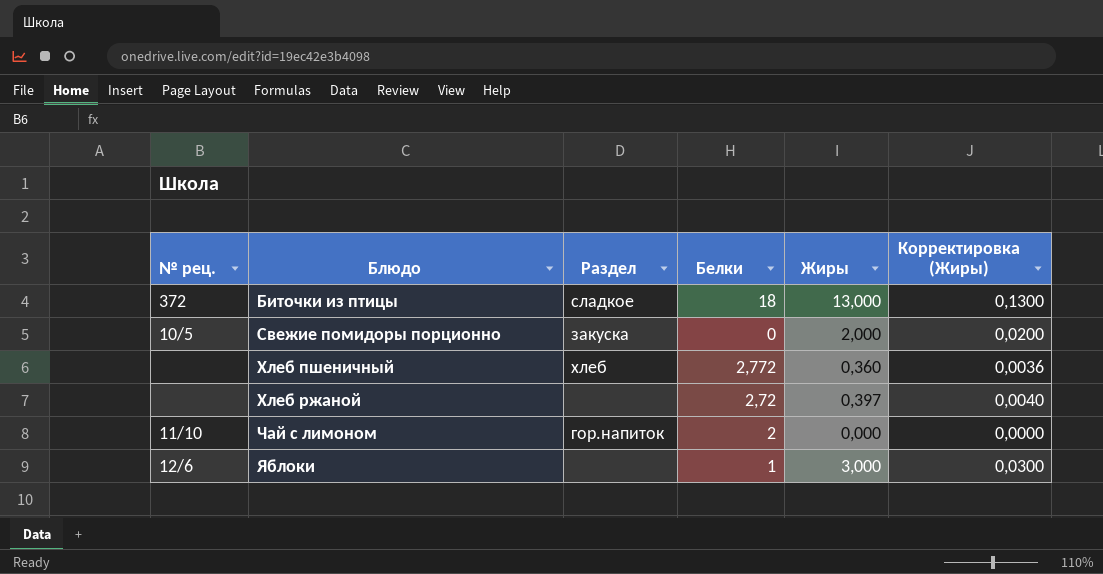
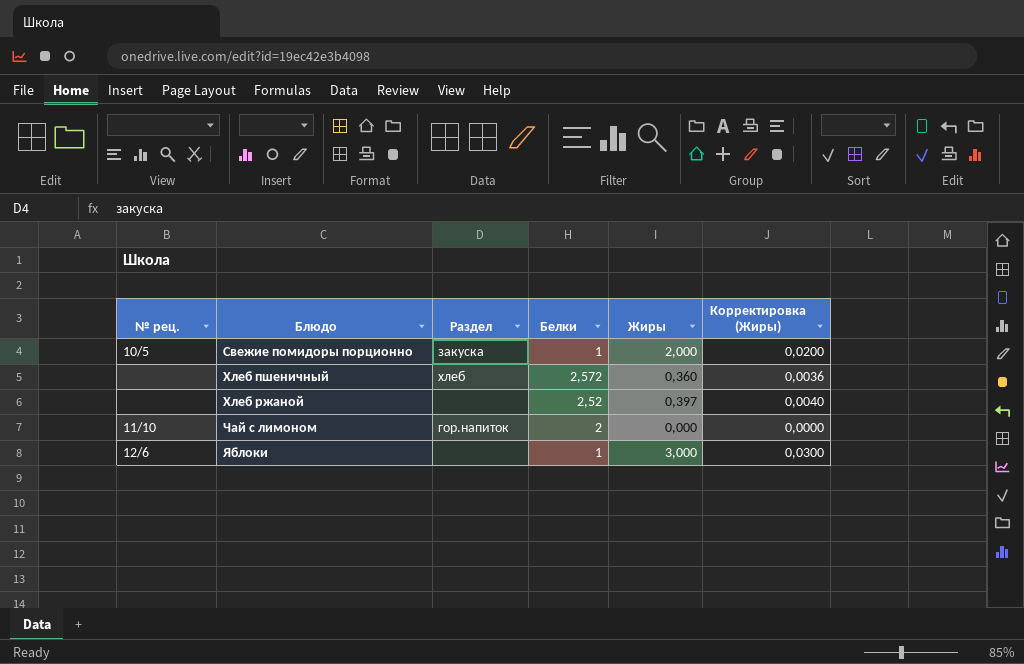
row Биточки из птицы: 372 | сладкое | 18 | 13,000 | 0,1300 -> none
Свежие помидоры порционно | Белки: 0 -> 1
Хлеб пшеничный | Белки: 2,772 -> 2,572
Хлеб ржаной | Белки: 2,72 -> 2,52

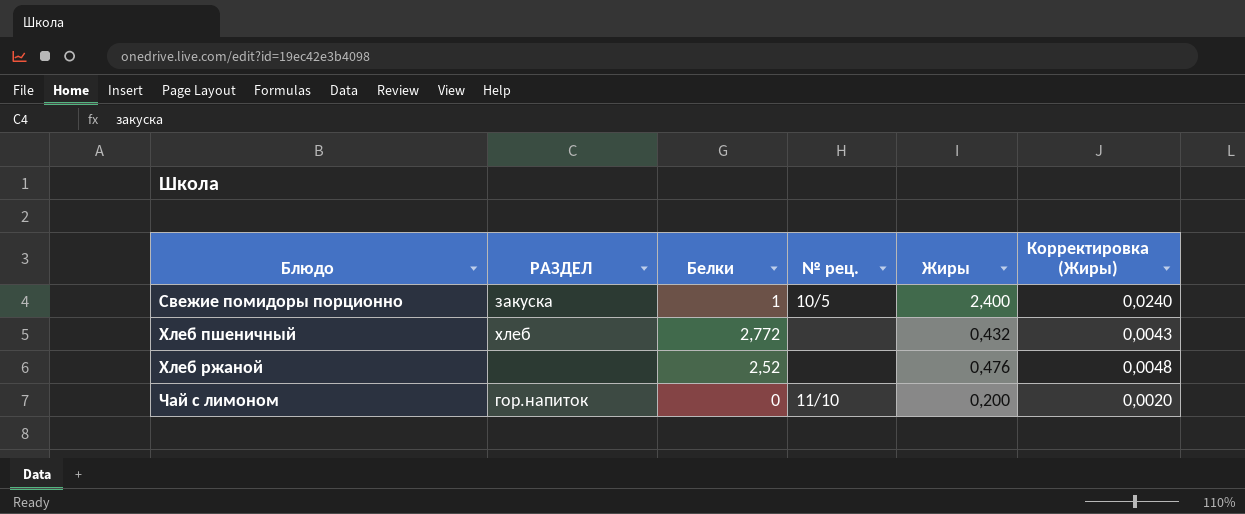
column name: Раздел -> РАЗДЕЛ
column № рец. | position: 1 -> 4
row Яблоки: 12/6 | none | 1 | 3,000 | 0,0300 -> none
Свежие помидоры порционно | Жиры: 2,000 -> 2,400
Свежие помидоры порционно | Корректировка (Жиры): 0,0200 -> 0,0240
Хлеб пшеничный | Белки: 2,572 -> 2,772
Хлеб пшеничный | Жиры: 0,360 -> 0,432
Хлеб пшеничный | Корректировка (Жиры): 0,0036 -> 0,0043
Хлеб ржаной | Жиры: 0,397 -> 0,476
Хлеб ржаной | Корректировка (Жиры): 0,0040 -> 0,0048
Чай с лимоном | Белки: 2 -> 0
Чай с лимоном | Жиры: 0,000 -> 0,200
Чай с лимоном | Корректировка (Жиры): 0,0000 -> 0,0020

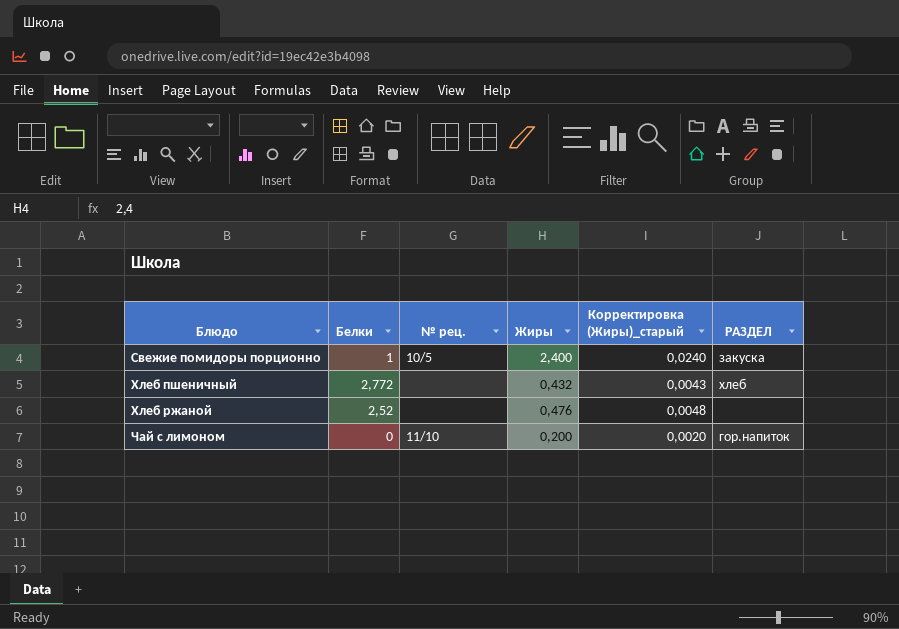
column name: Корректировка (Жиры) -> Корректировка (Жиры)_старый
column РАЗДЕЛ | position: 2 -> 6

